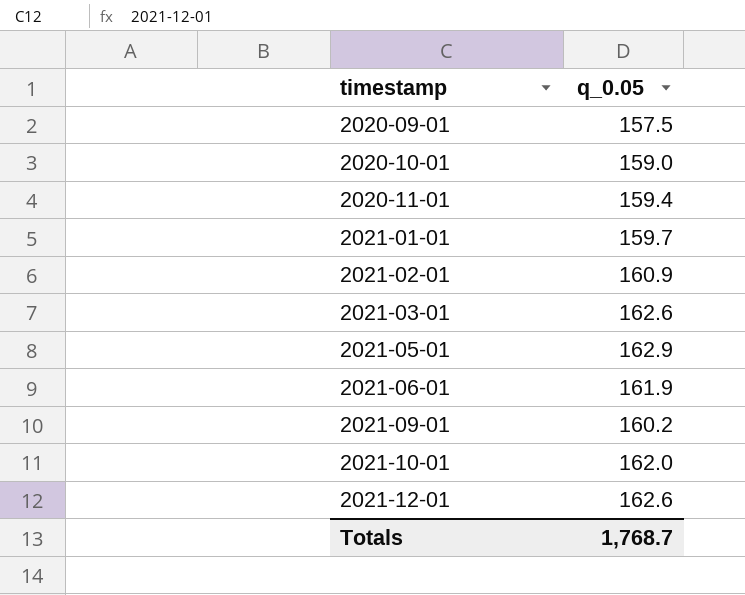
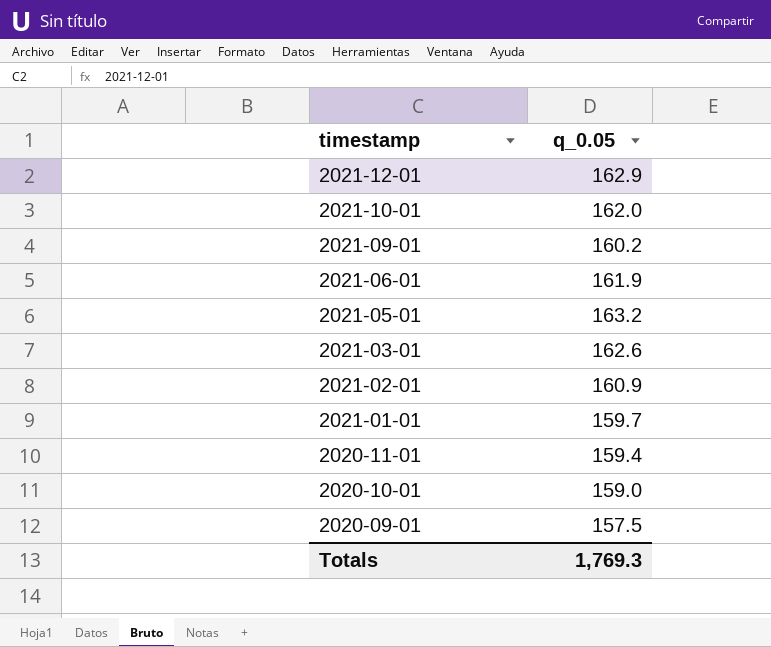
row order: timestamp ascending -> timestamp descending
2021-12-01 | q_0.05: 162.6 -> 162.9
2021-05-01 | q_0.05: 162.9 -> 163.2
Totals | q_0.05: 1,768.7 -> 1,769.3

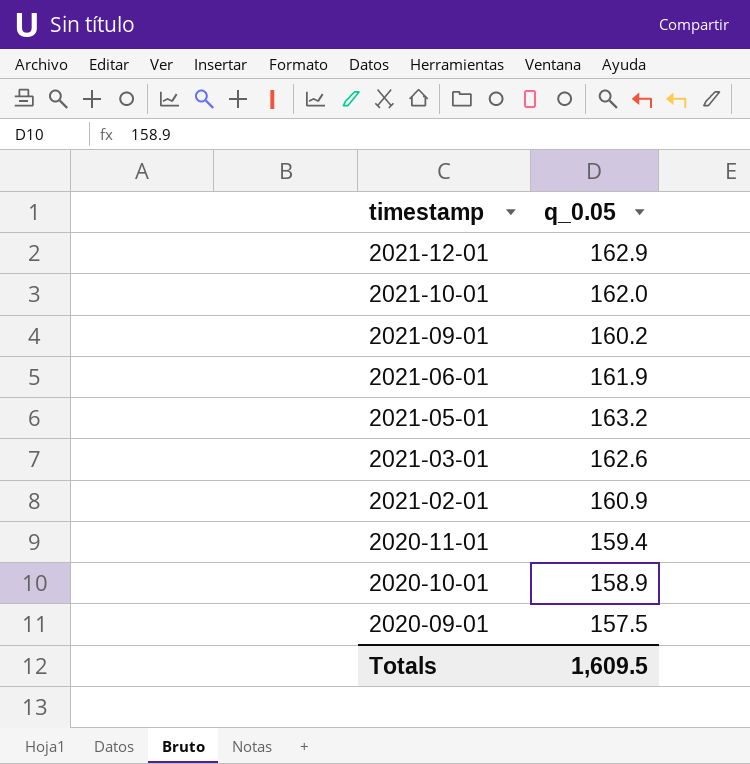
row 2021-01-01: 159.7 -> none
2020-10-01 | q_0.05: 159.0 -> 158.9
Totals | q_0.05: 1,769.3 -> 1,609.5

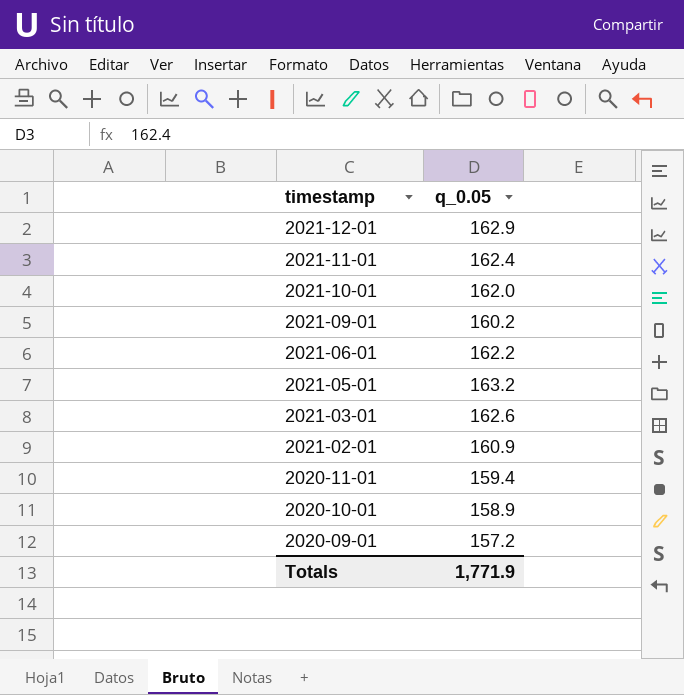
row 2021-11-01: none -> 162.4
2021-06-01 | q_0.05: 161.9 -> 162.2
2020-09-01 | q_0.05: 157.5 -> 157.2
Totals | q_0.05: 1,609.5 -> 1,771.9

